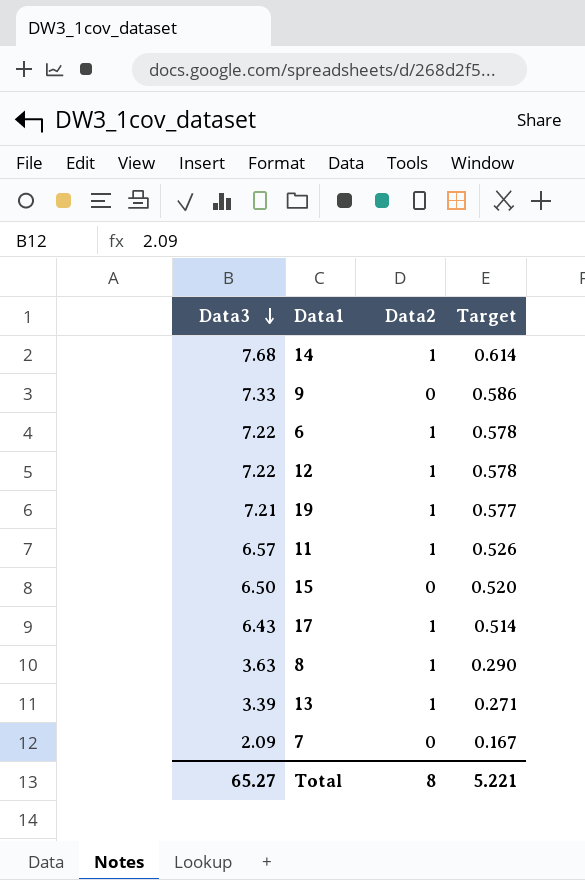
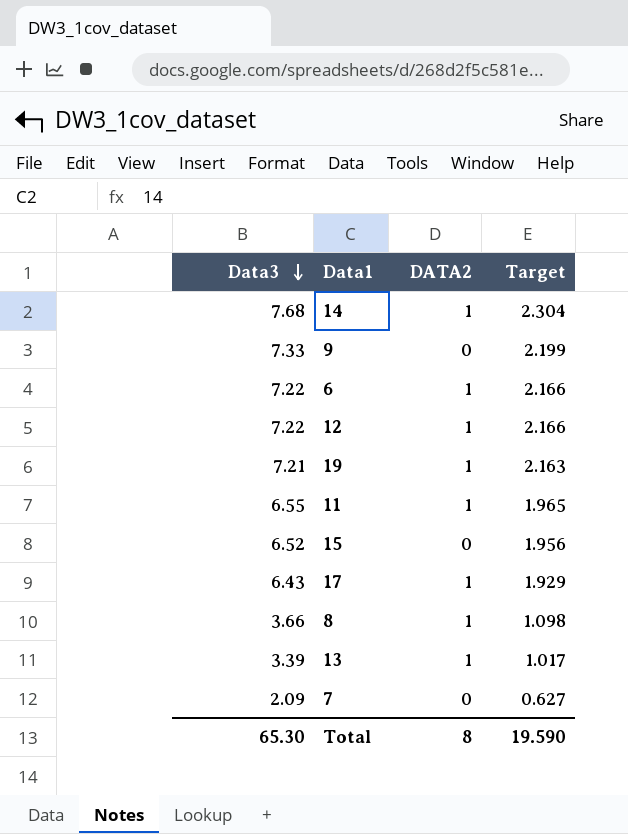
column name: Data2 -> DATA2
column Target | formula: [Data3] * 0.08 -> [Data3] * 0.3
11 | Data3: 6.57 -> 6.55
15 | Data3: 6.50 -> 6.52
8 | Data3: 3.63 -> 3.66
Total | Data3: 65.27 -> 65.30
Total | Target: 5.221 -> 19.590

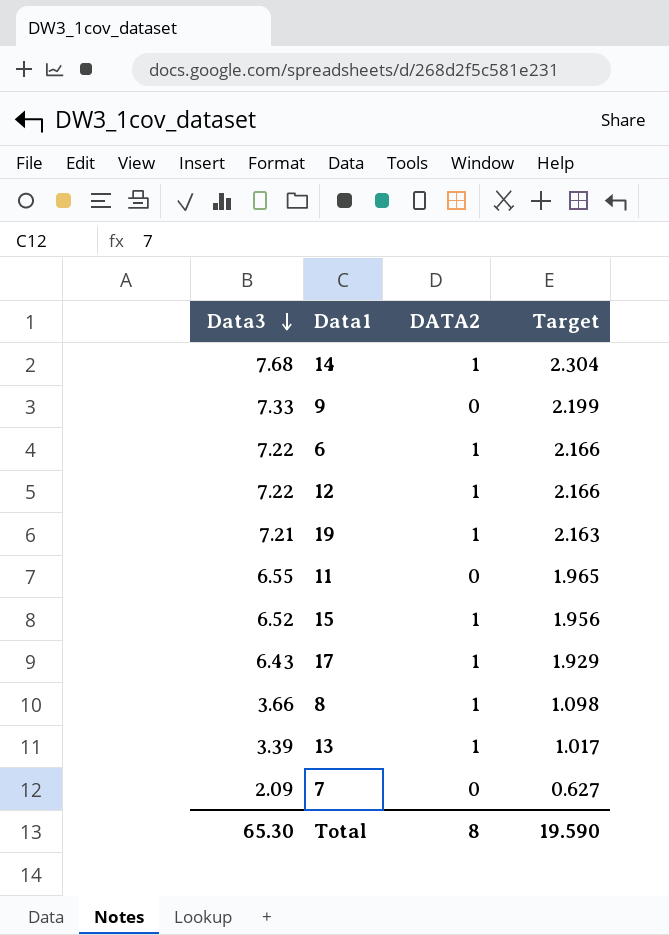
11 | DATA2: 1 -> 0
15 | DATA2: 0 -> 1

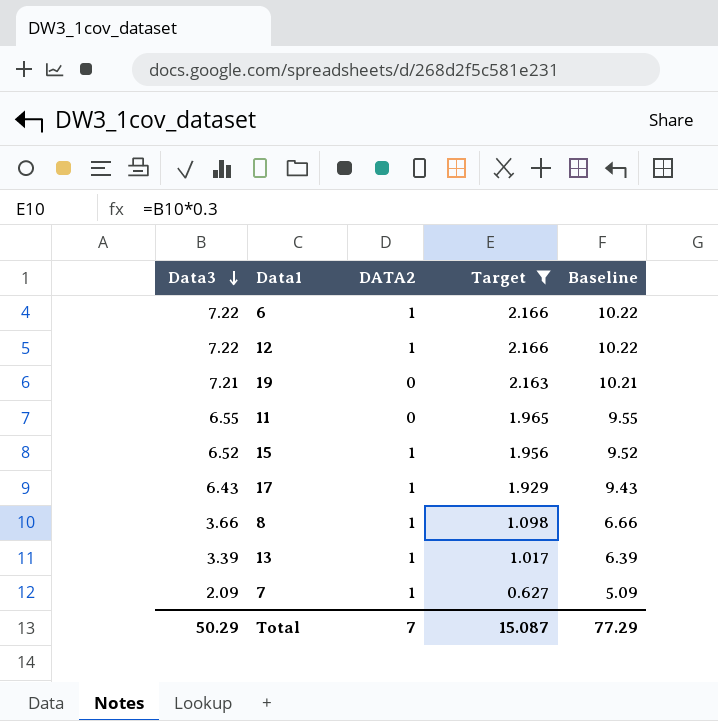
filter: none -> Target <= 2.166
column Baseline | formula: none -> [Data3] + 3
19 | DATA2: 1 -> 0
7 | DATA2: 0 -> 1
Total | Data3: 65.30 -> 50.29
Total | DATA2: 8 -> 7
Total | Target: 19.590 -> 15.087

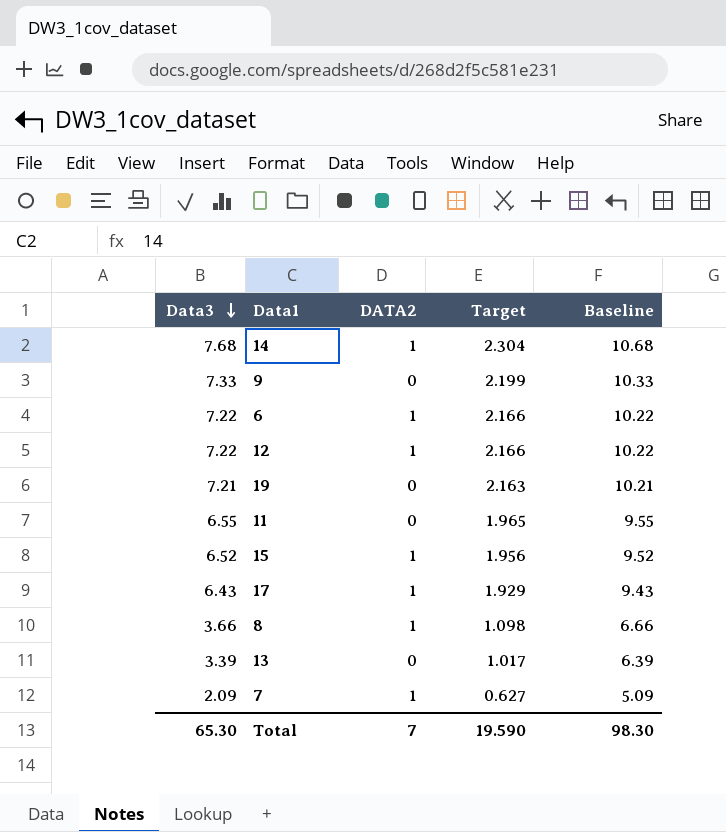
filter: Target <= 2.166 -> none
13 | DATA2: 1 -> 0
Total | Data3: 50.29 -> 65.30
Total | Target: 15.087 -> 19.590
Total | Baseline: 77.29 -> 98.30

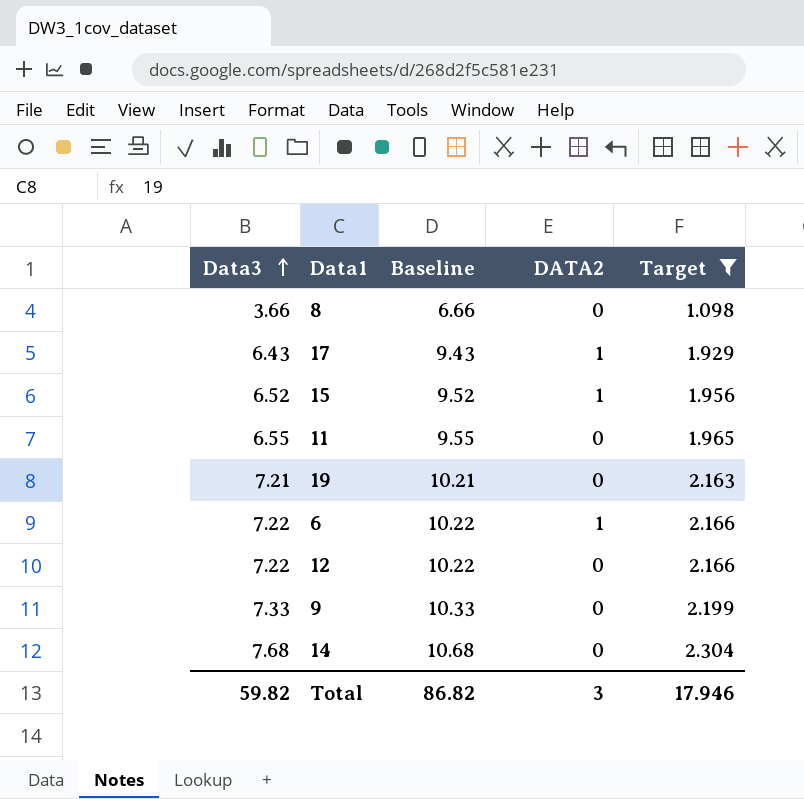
filter: none -> Target >= 1.098
row order: Data3 descending -> Data3 ascending
column Baseline | position: 5 -> 3
8 | DATA2: 1 -> 0
12 | DATA2: 1 -> 0
14 | DATA2: 1 -> 0
Total | Data3: 65.30 -> 59.82
Total | Baseline: 98.30 -> 86.82
Total | DATA2: 7 -> 3
Total | Target: 19.590 -> 17.946

